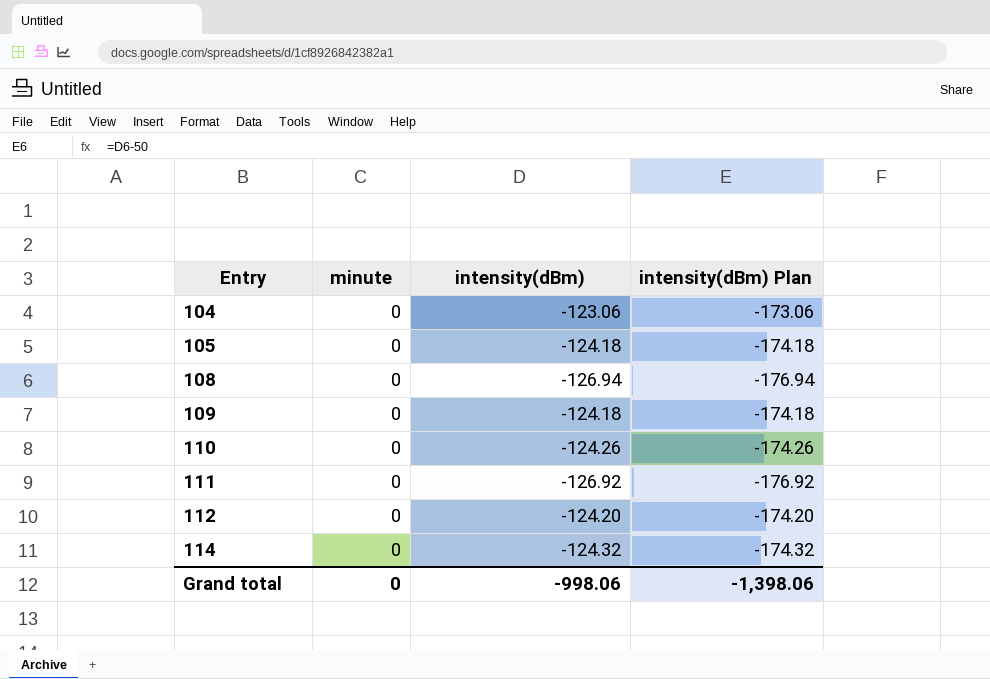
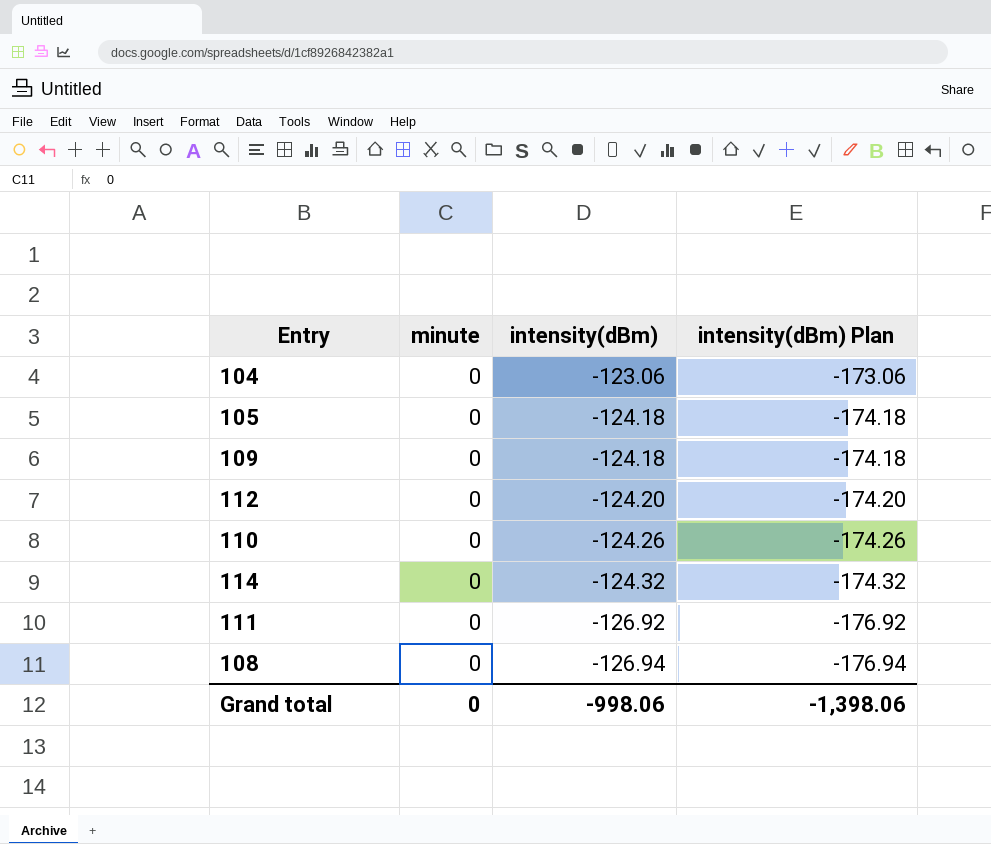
row order: Entry ascending -> intensity(dBm) descending

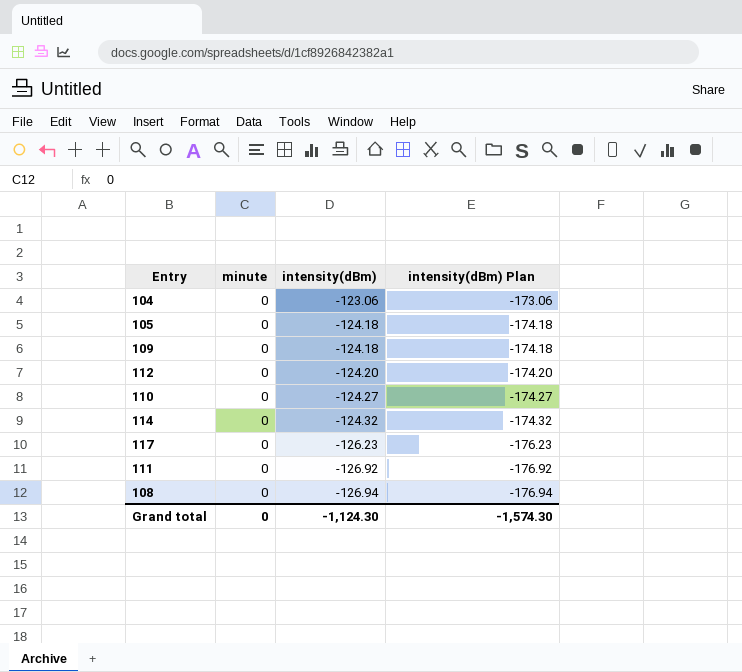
110 | intensity(dBm): -124.26 -> -124.27
110 | intensity(dBm) Plan: -174.26 -> -174.27
row 117: none -> 0 | -126.23 | -176.23
Grand total | intensity(dBm): -998.06 -> -1,124.30
Grand total | intensity(dBm) Plan: -1,398.06 -> -1,574.30

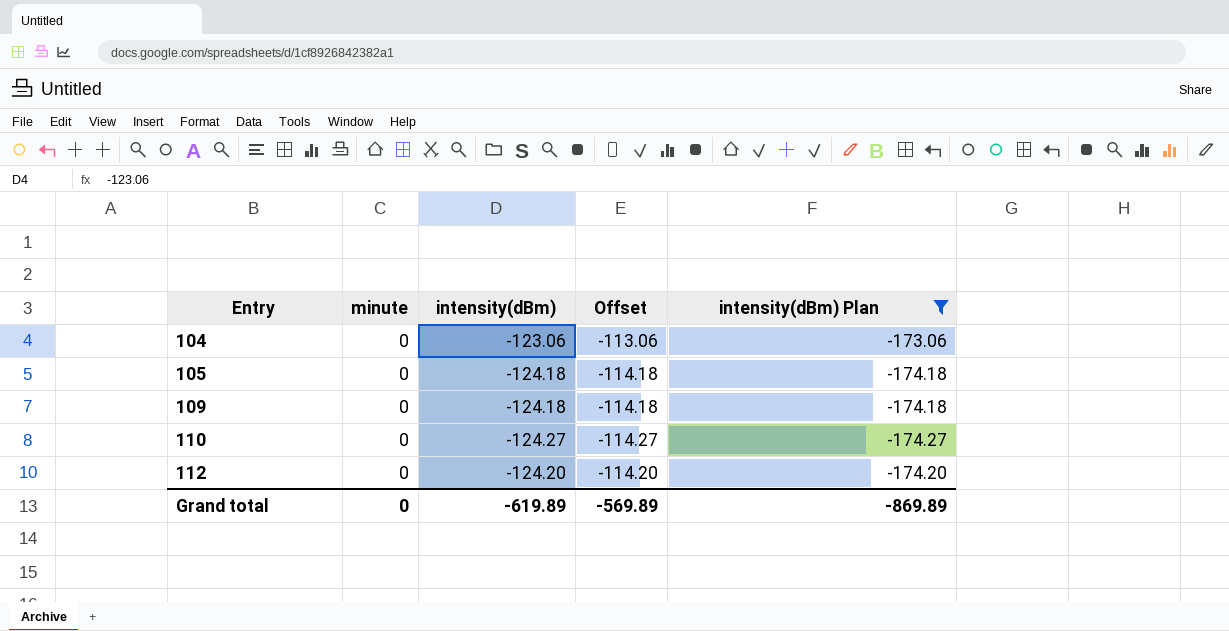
filter: none -> intensity(dBm) Plan >= -174.27
row order: intensity(dBm) descending -> Entry ascending
column Offset | formula: none -> [intensity(dBm)] + 10
Grand total | intensity(dBm): -1,124.30 -> -619.89
Grand total | intensity(dBm) Plan: -1,574.30 -> -869.89

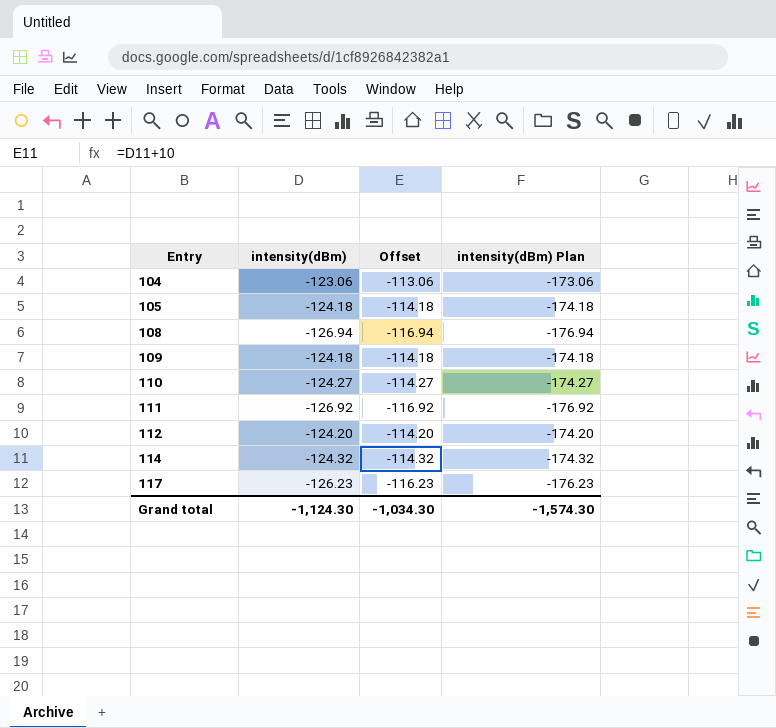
filter: intensity(dBm) Plan >= -174.27 -> none
column minute | position: 2 -> none
Grand total | intensity(dBm): -619.89 -> -1,124.30
Grand total | Offset: -569.89 -> -1,034.30
Grand total | intensity(dBm) Plan: -869.89 -> -1,574.30

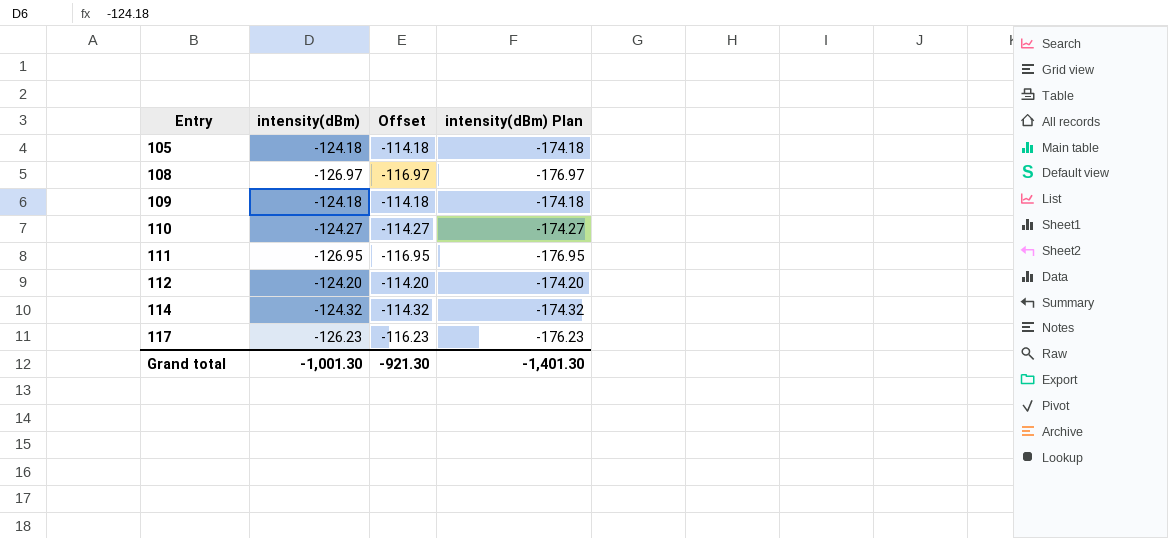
row 104: -123.06 | -113.06 | -173.06 -> none
108 | intensity(dBm): -126.94 -> -126.97
108 | Offset: -116.94 -> -116.97
108 | intensity(dBm) Plan: -176.94 -> -176.97
111 | intensity(dBm): -126.92 -> -126.95
111 | Offset: -116.92 -> -116.95
111 | intensity(dBm) Plan: -176.92 -> -176.95
Grand total | intensity(dBm): -1,124.30 -> -1,001.30
Grand total | Offset: -1,034.30 -> -921.30
Grand total | intensity(dBm) Plan: -1,574.30 -> -1,401.30

